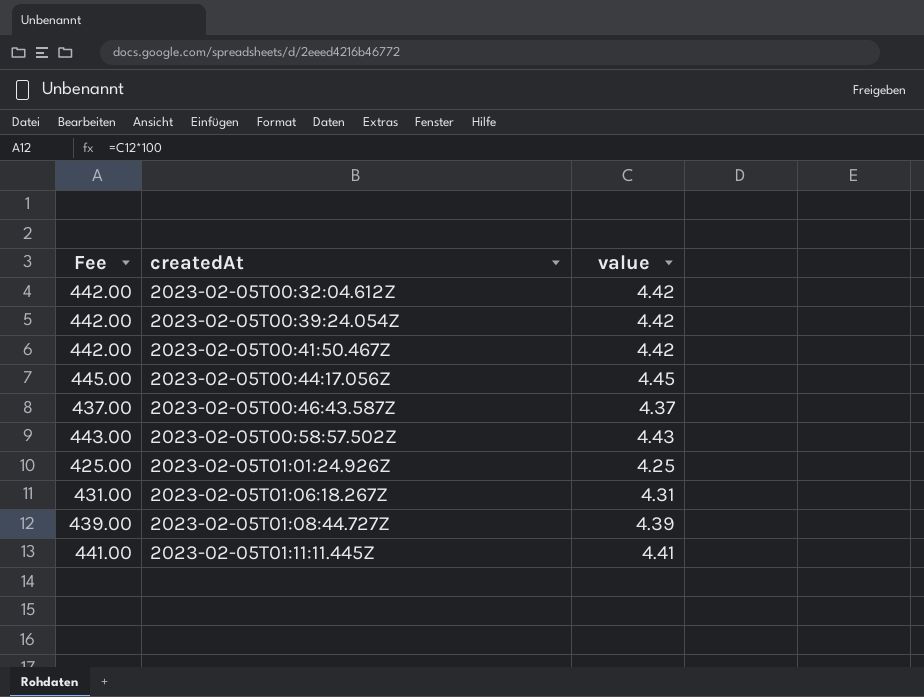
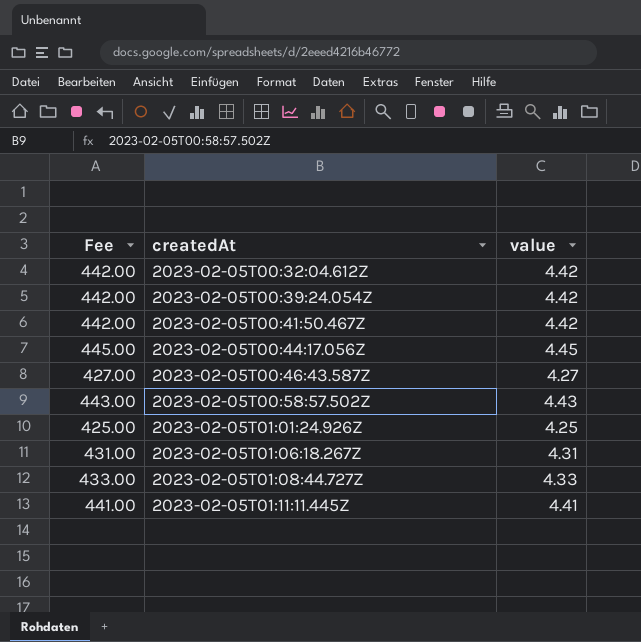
2023-02-05T00:46:43.587Z | Fee: 437.00 -> 427.00
2023-02-05T00:46:43.587Z | value: 4.37 -> 4.27
2023-02-05T01:08:44.727Z | Fee: 439.00 -> 433.00
2023-02-05T01:08:44.727Z | value: 4.39 -> 4.33

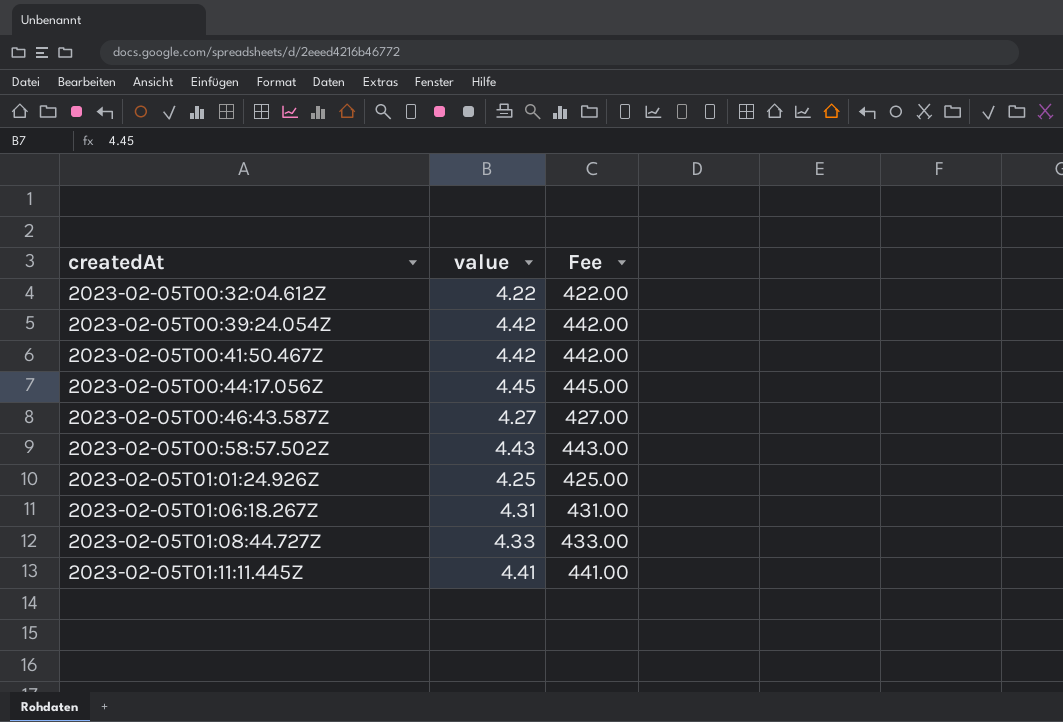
column Fee | position: 1 -> 3
2023-02-05T00:32:04.612Z | value: 4.42 -> 4.22
2023-02-05T00:32:04.612Z | Fee: 442.00 -> 422.00

